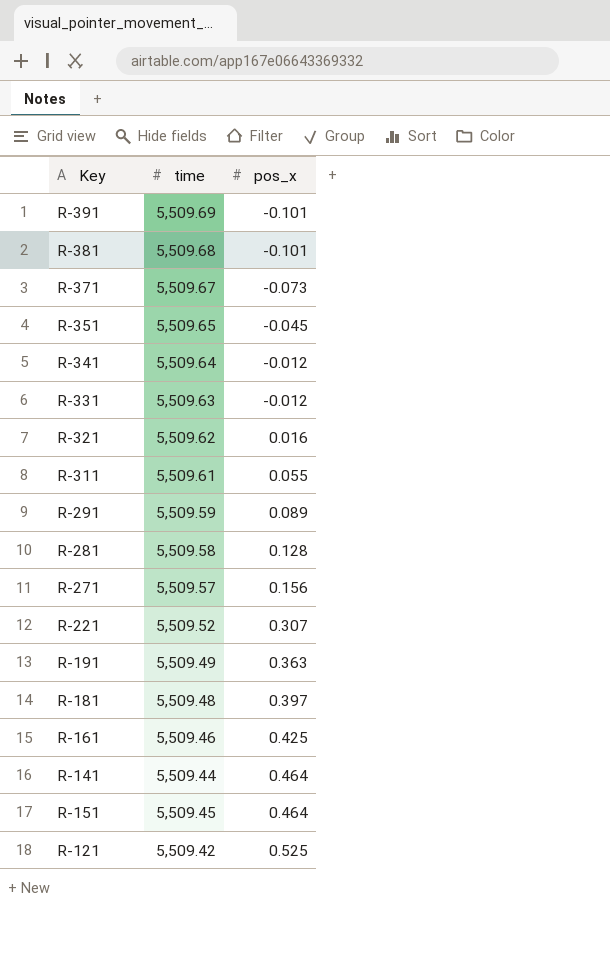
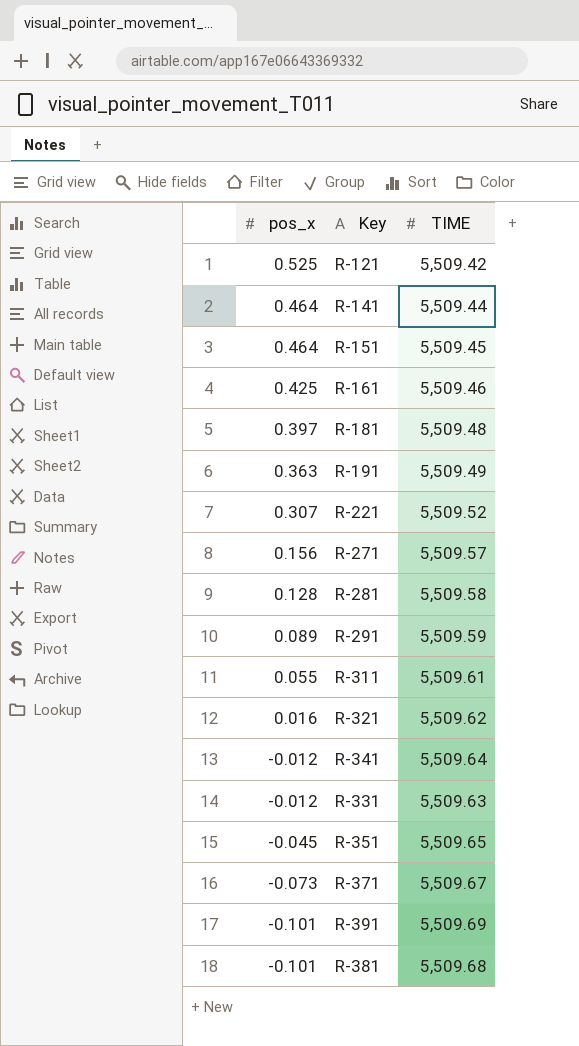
row order: pos_x ascending -> pos_x descending
column pos_x | position: 3 -> 1
column name: time -> TIME

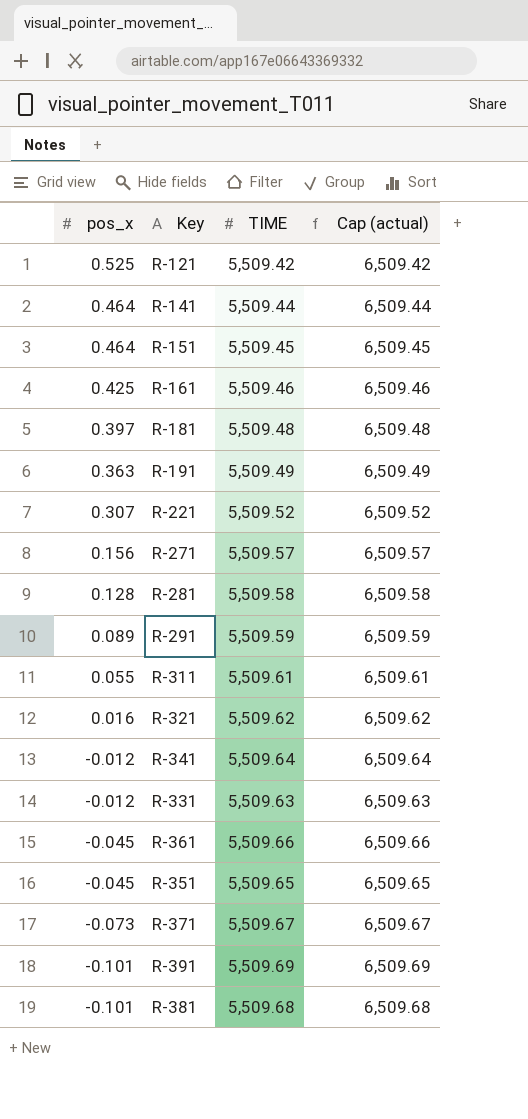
column Cap (actual) | formula: none -> [TIME] + 1000
row R-361: none -> -0.045 | 5,509.66 | 6,509.66

